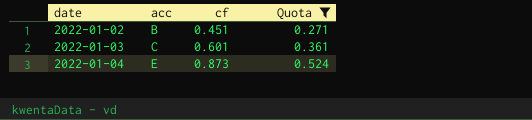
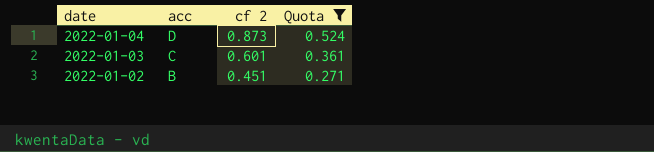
row order: date ascending -> date descending
column name: cf -> cf 2
2022-01-04 | acc: E -> D

